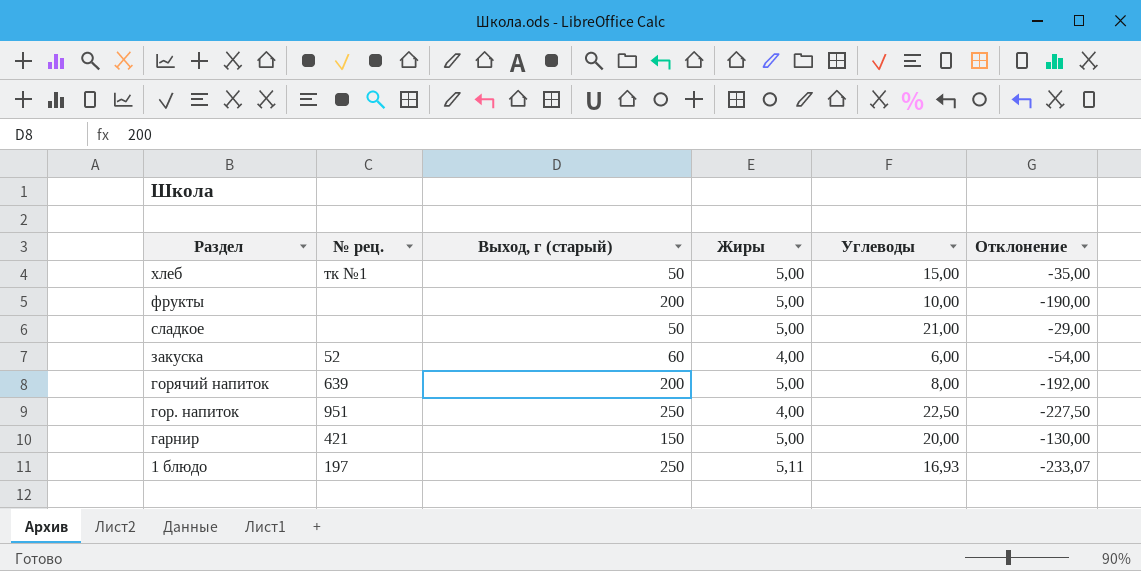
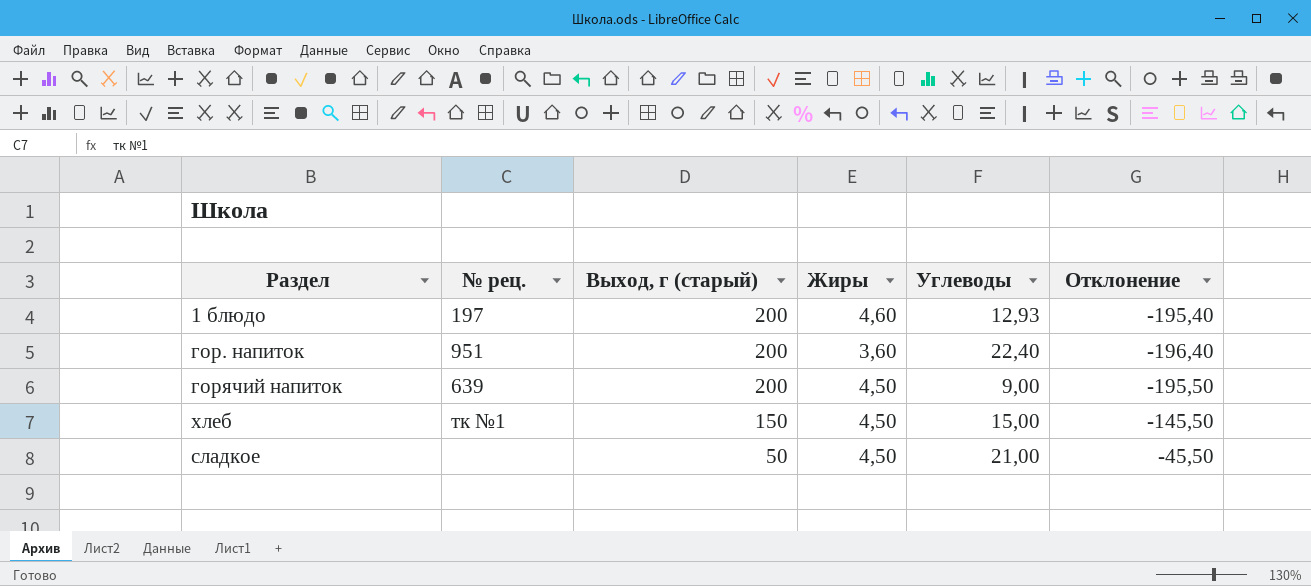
row order: Раздел descending -> Выход, г (старый) descending
column Отклонение | formula: [Углеводы] - [Выход, г (старый)] -> [Жиры] - [Выход, г (старый)]
row фрукты: none | 200 | 5,00 | 10,00 | -190,00 -> none
row закуска: 52 | 60 | 4,00 | 6,00 | -54,00 -> none
row гарнир: 421 | 150 | 5,00 | 20,00 | -130,00 -> none
1 блюдо | Выход, г (старый): 250 -> 200
1 блюдо | Жиры: 5,11 -> 4,60
1 блюдо | Углеводы: 16,93 -> 12,93
гор. напиток | Выход, г (старый): 250 -> 200
гор. напиток | Жиры: 4,00 -> 3,60
гор. напиток | Углеводы: 22,50 -> 22,40
горячий напиток | Жиры: 5,00 -> 4,50
горячий напиток | Углеводы: 8,00 -> 9,00
хлеб | Выход, г (старый): 50 -> 150
хлеб | Жиры: 5,00 -> 4,50
сладкое | Жиры: 5,00 -> 4,50

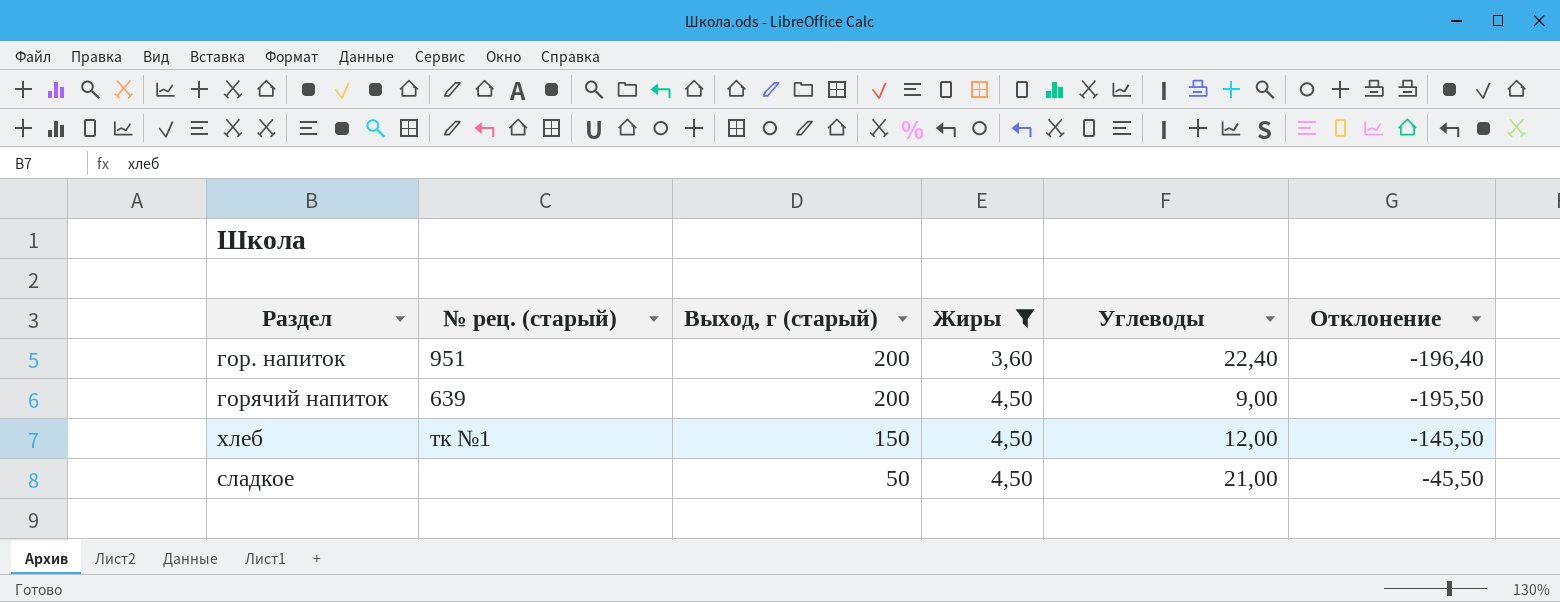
filter: none -> Жиры != 4,60
column name: № рец. -> № рец. (старый)
хлеб | Углеводы: 15,00 -> 12,00

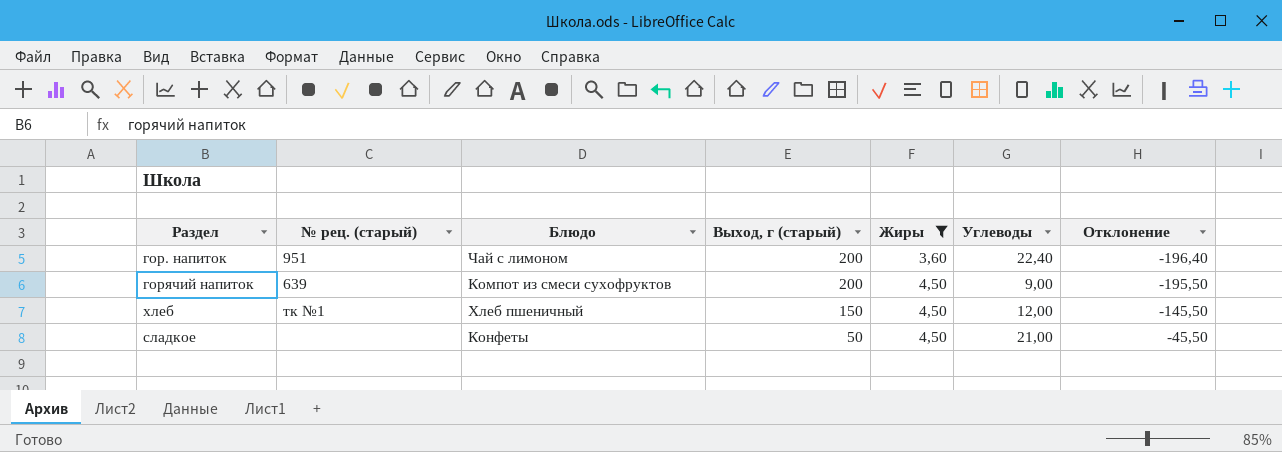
column Блюдо | position: none -> 3

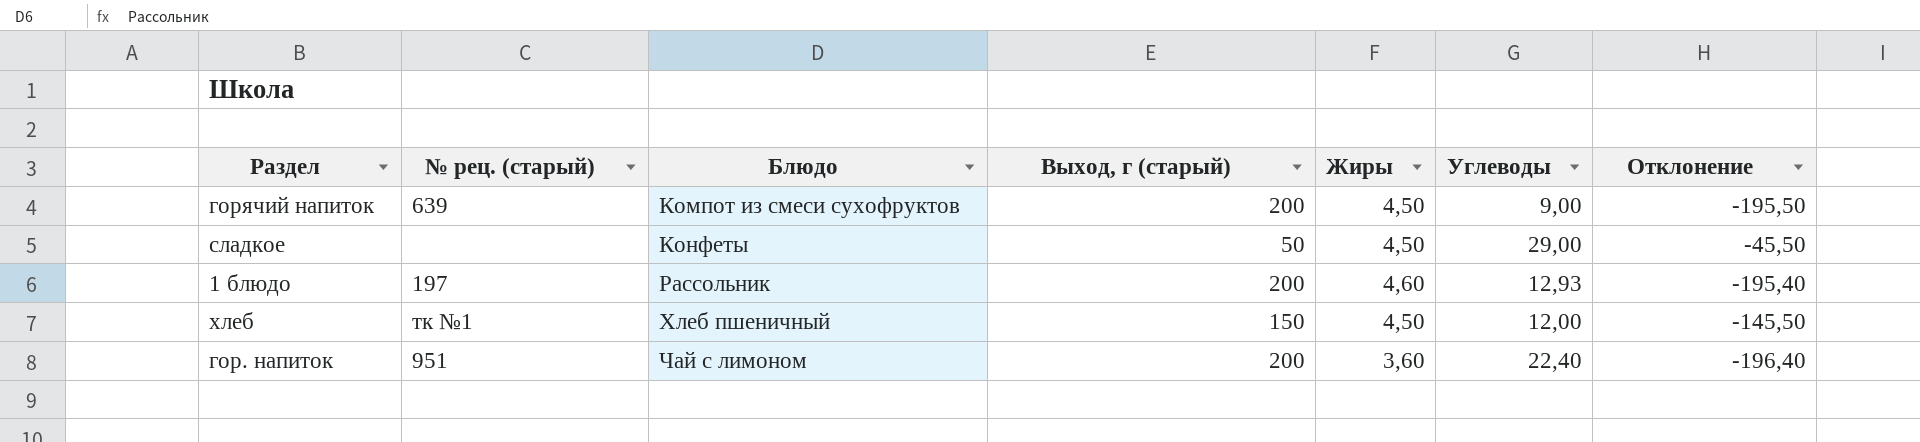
filter: Жиры != 4,60 -> none
row order: Выход, г (старый) descending -> Блюдо ascending
сладкое | Углеводы: 21,00 -> 29,00

